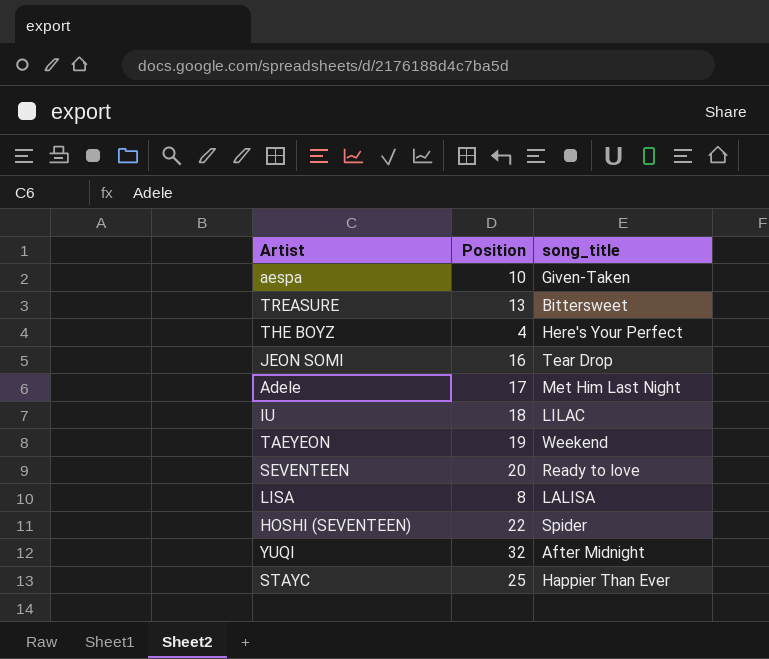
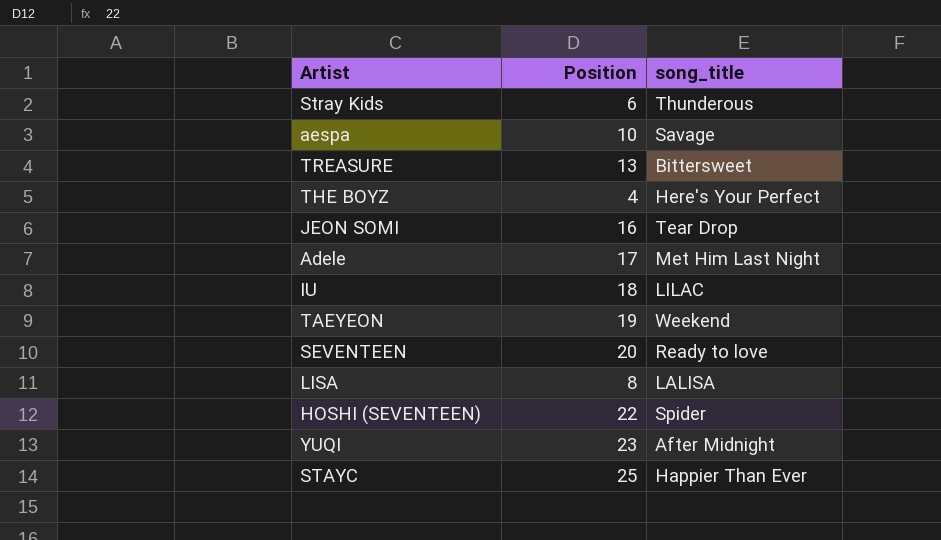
row Stray Kids: none -> 6 | Thunderous
aespa | song_title: Given-Taken -> Savage
YUQI | Position: 32 -> 23

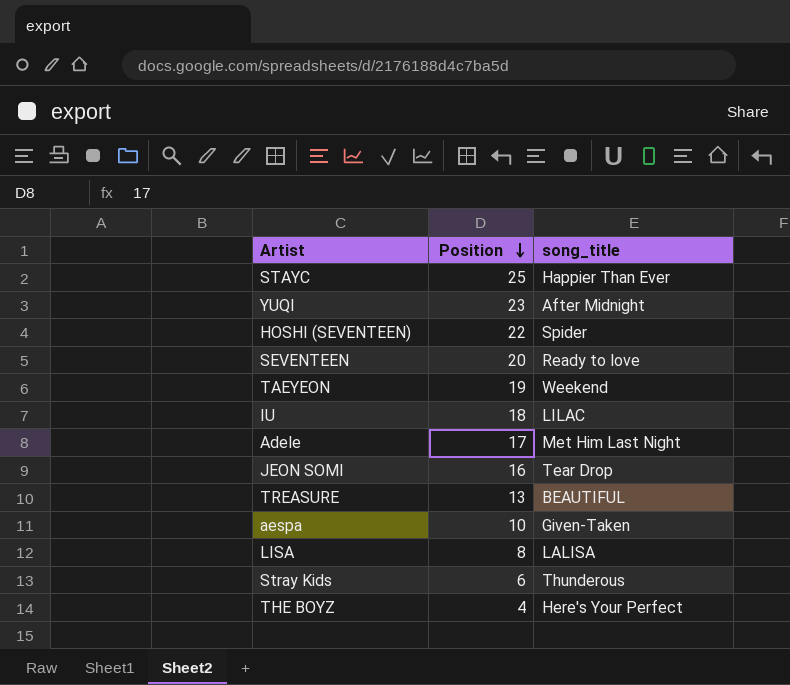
row order: none -> Position descending
TREASURE | song_title: Bittersweet -> BEAUTIFUL
aespa | song_title: Savage -> Given-Taken

